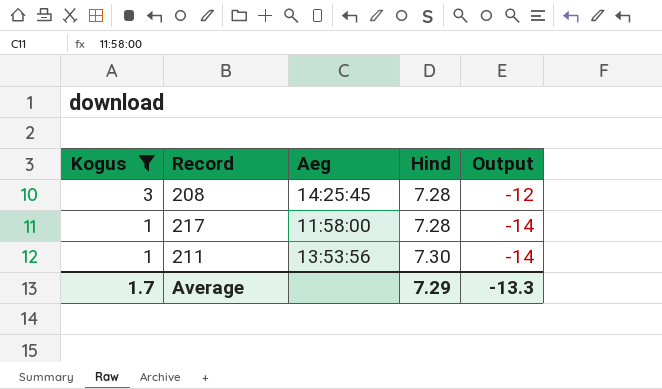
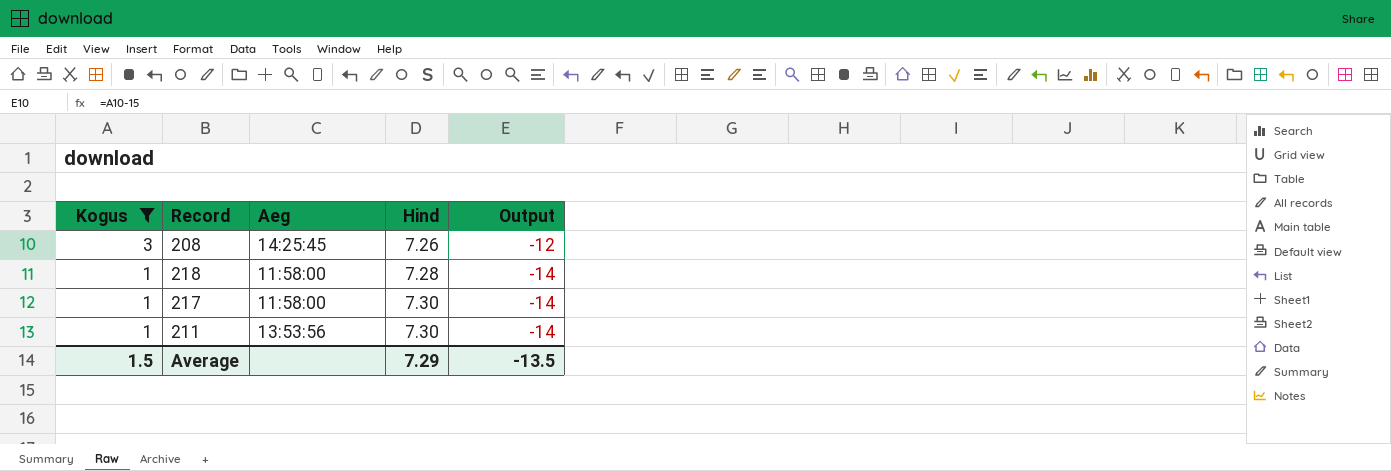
208 | Hind: 7.28 -> 7.26
row 218: none -> 1 | 11:58:00 | 7.28 | -14
217 | Hind: 7.28 -> 7.30
Average | Kogus: 1.7 -> 1.5
Average | Output: -13.3 -> -13.5

